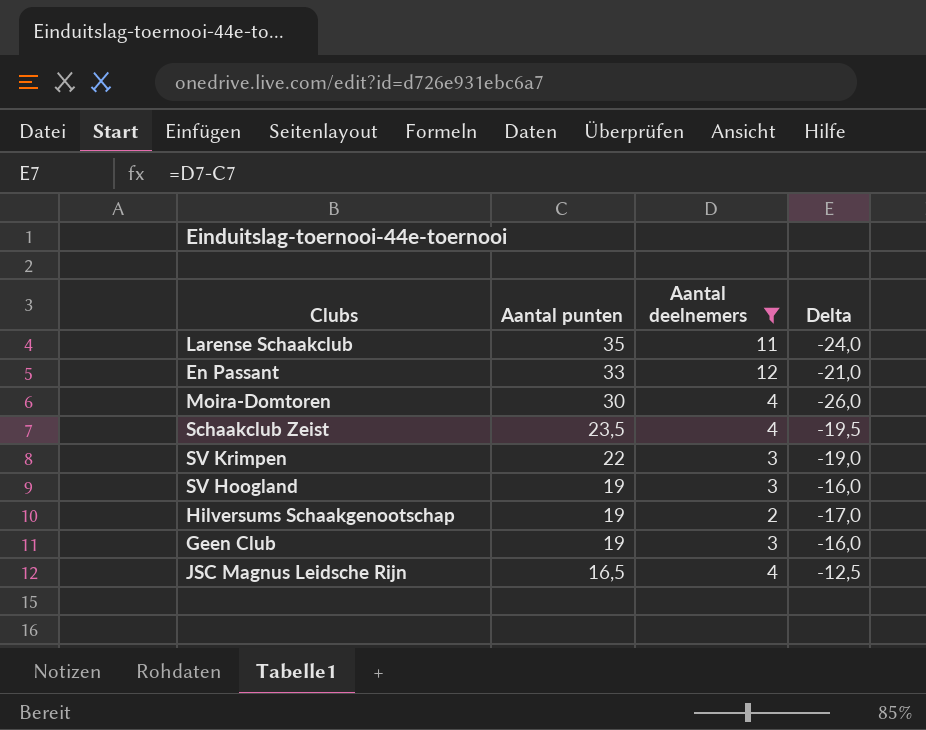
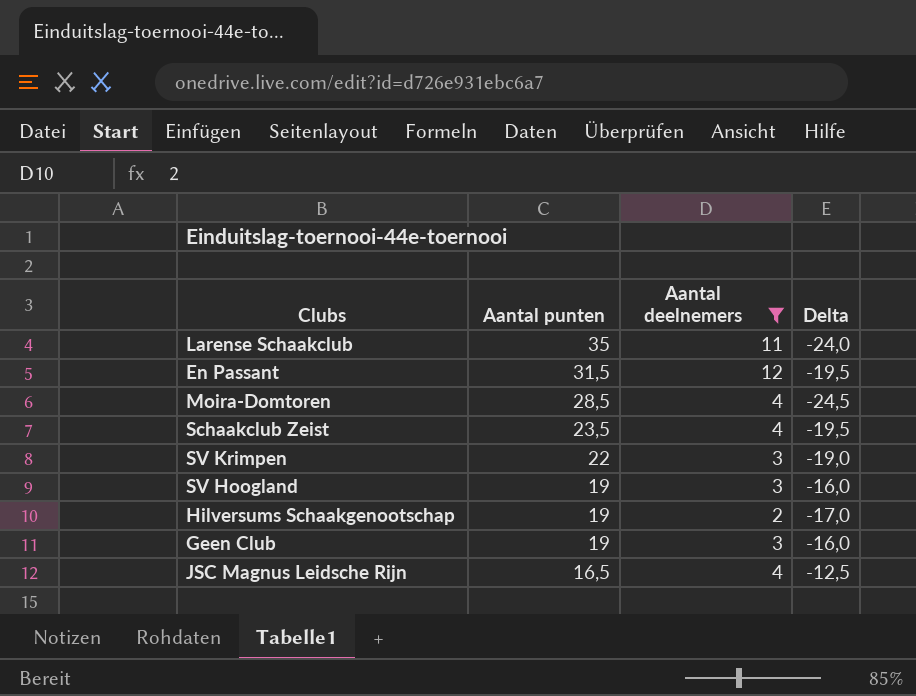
En Passant | Aantal punten: 33 -> 31,5
En Passant | Delta: -21,0 -> -19,5
Moira-Domtoren | Aantal punten: 30 -> 28,5
Moira-Domtoren | Delta: -26,0 -> -24,5

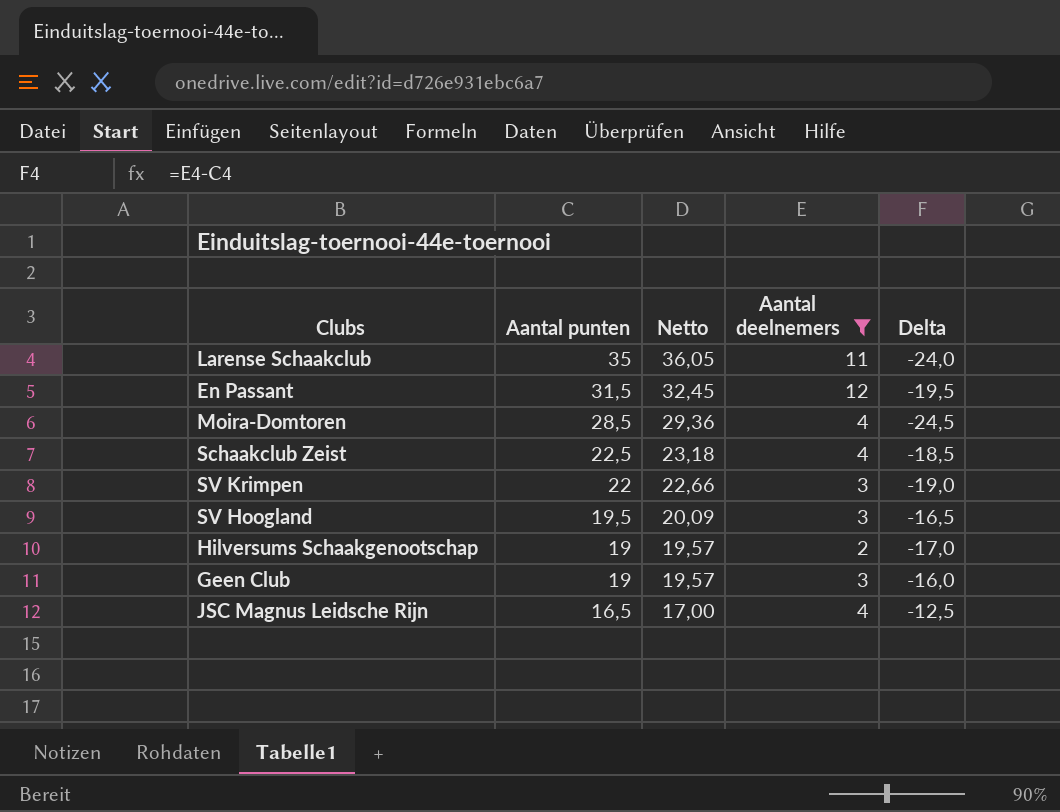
column Netto | formula: none -> [Aantal punten] * 1,03
Schaakclub Zeist | Aantal punten: 23,5 -> 22,5
Schaakclub Zeist | Delta: -19,5 -> -18,5
SV Hoogland | Aantal punten: 19 -> 19,5
SV Hoogland | Delta: -16,0 -> -16,5

